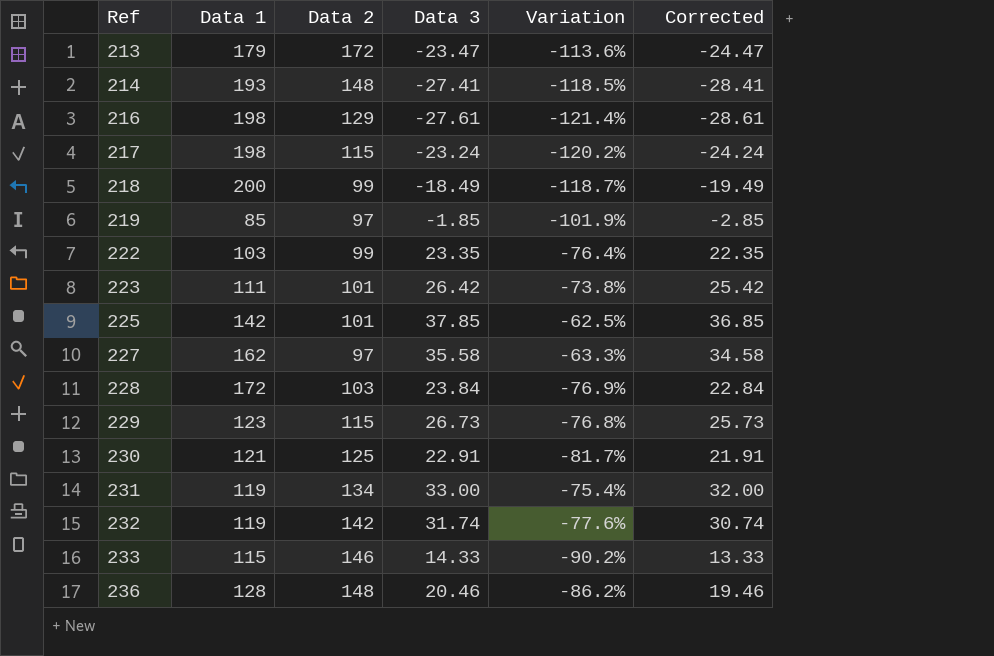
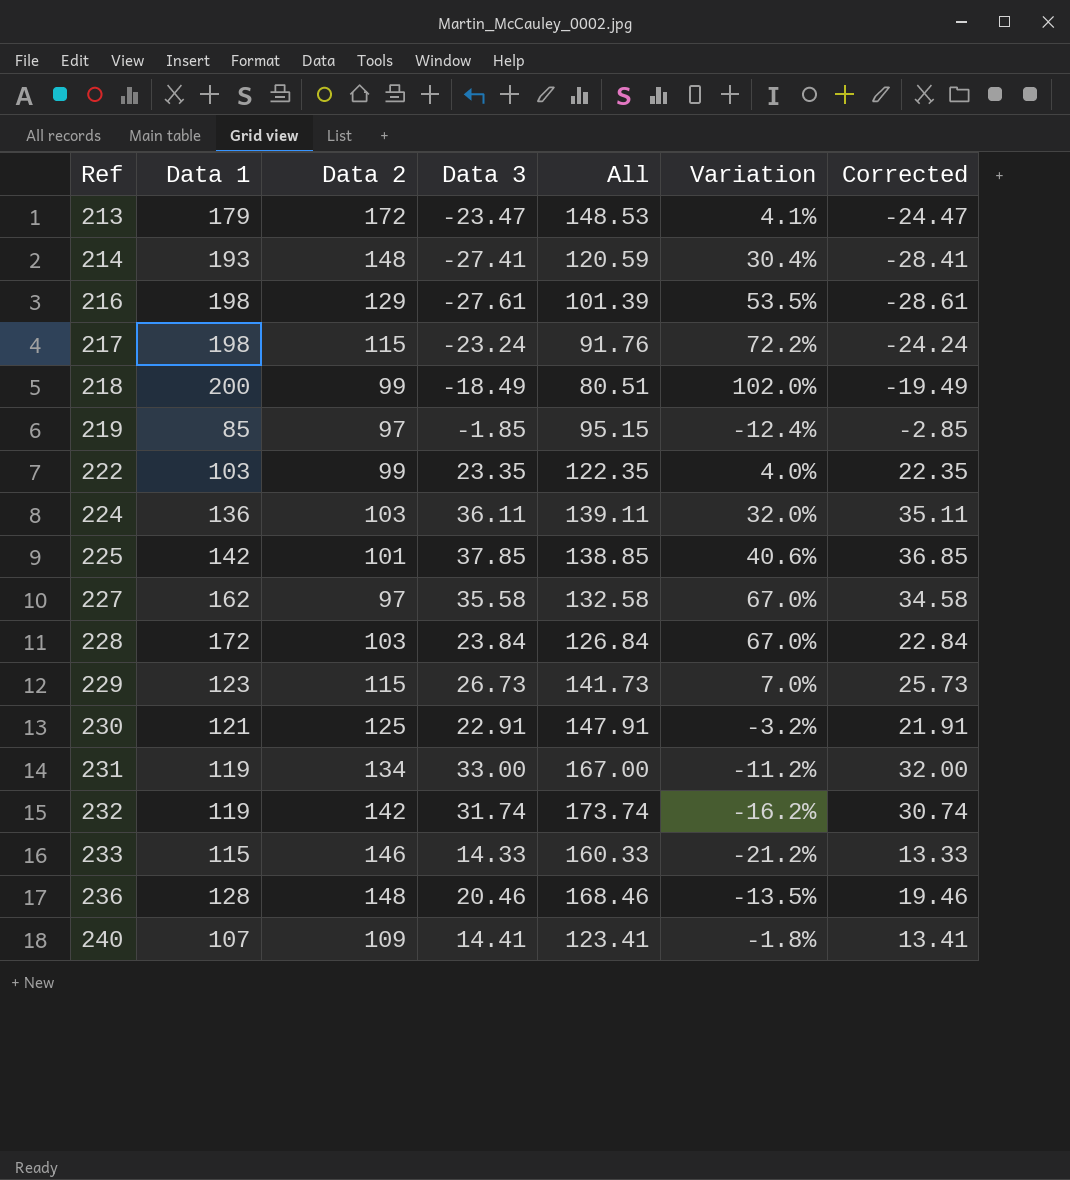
column All | formula: none -> [Data 2] + [Data 3]
column Variation | formula: ([Data 3] - [Data 2]) / [Data 2] -> ([Data 1] - [Data 2]) / [Data 2]
row 223: 111 | 101 | 26.42 | -73.8% | 25.42 -> none
row 224: none -> 136 | 103 | 36.11 | 139.11 | 32.0% | 35.11
row 240: none -> 107 | 109 | 14.41 | 123.41 | -1.8% | 13.41

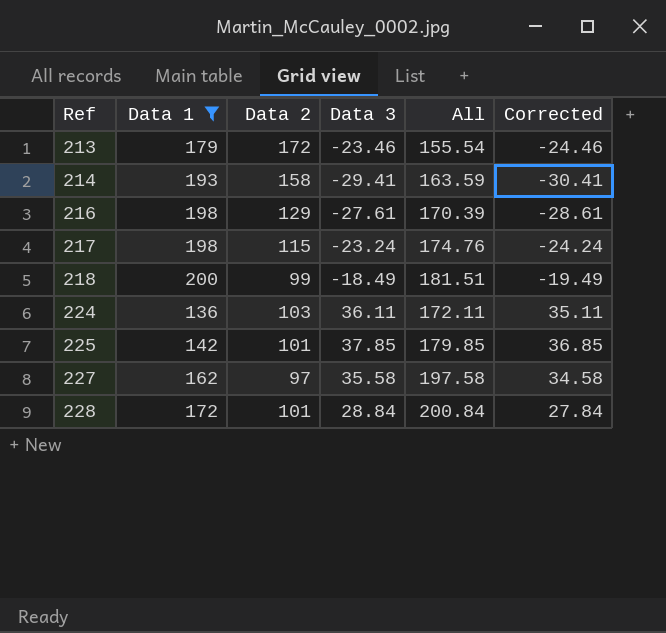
filter: none -> Data 1 >= 136
column Variation | formula: ([Data 1] - [Data 2]) / [Data 2] -> none
column All | formula: [Data 2] + [Data 3] -> [Data 1] + [Data 3]
213 | Data 3: -23.47 -> -23.46
213 | Corrected: -24.47 -> -24.46
214 | Data 2: 148 -> 158
214 | Data 3: -27.41 -> -29.41
214 | Corrected: -28.41 -> -30.41
228 | Data 2: 103 -> 101
228 | Data 3: 23.84 -> 28.84
228 | Corrected: 22.84 -> 27.84

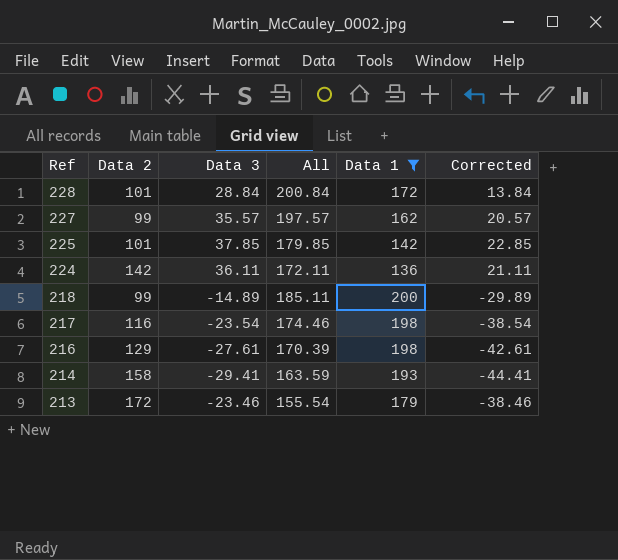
row order: Ref ascending -> Ref descending
column Data 1 | position: 2 -> 5
column Corrected | formula: [Data 3] - 1 -> [Data 3] - 15
227 | Data 2: 97 -> 99
227 | Data 3: 35.58 -> 35.57
227 | All: 197.58 -> 197.57
224 | Data 2: 103 -> 142
218 | Data 3: -18.49 -> -14.89
218 | All: 181.51 -> 185.11
217 | Data 2: 115 -> 116
217 | Data 3: -23.24 -> -23.54
217 | All: 174.76 -> 174.46

